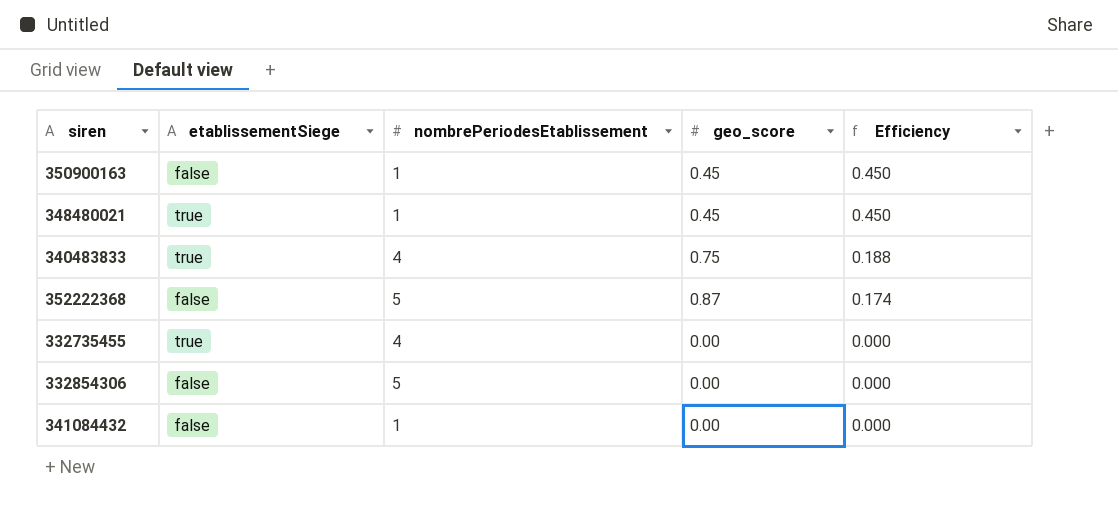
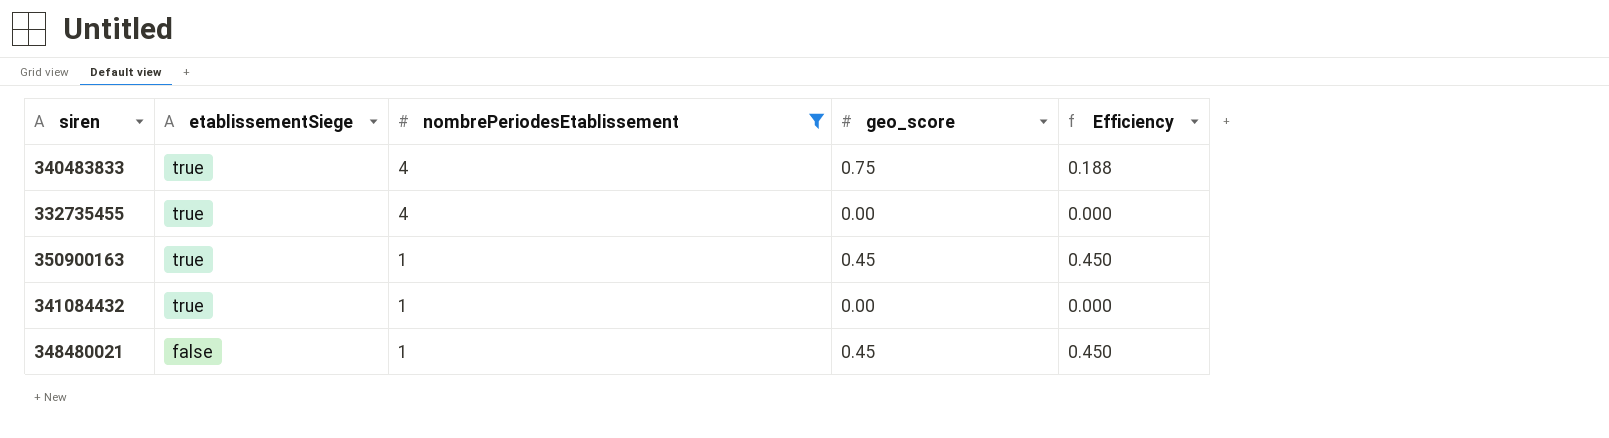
filter: none -> nombrePeriodesEtablissement != 5
row order: Efficiency descending -> etablissementSiege descending
350900163 | etablissementSiege: false -> true
341084432 | etablissementSiege: false -> true
348480021 | etablissementSiege: true -> false

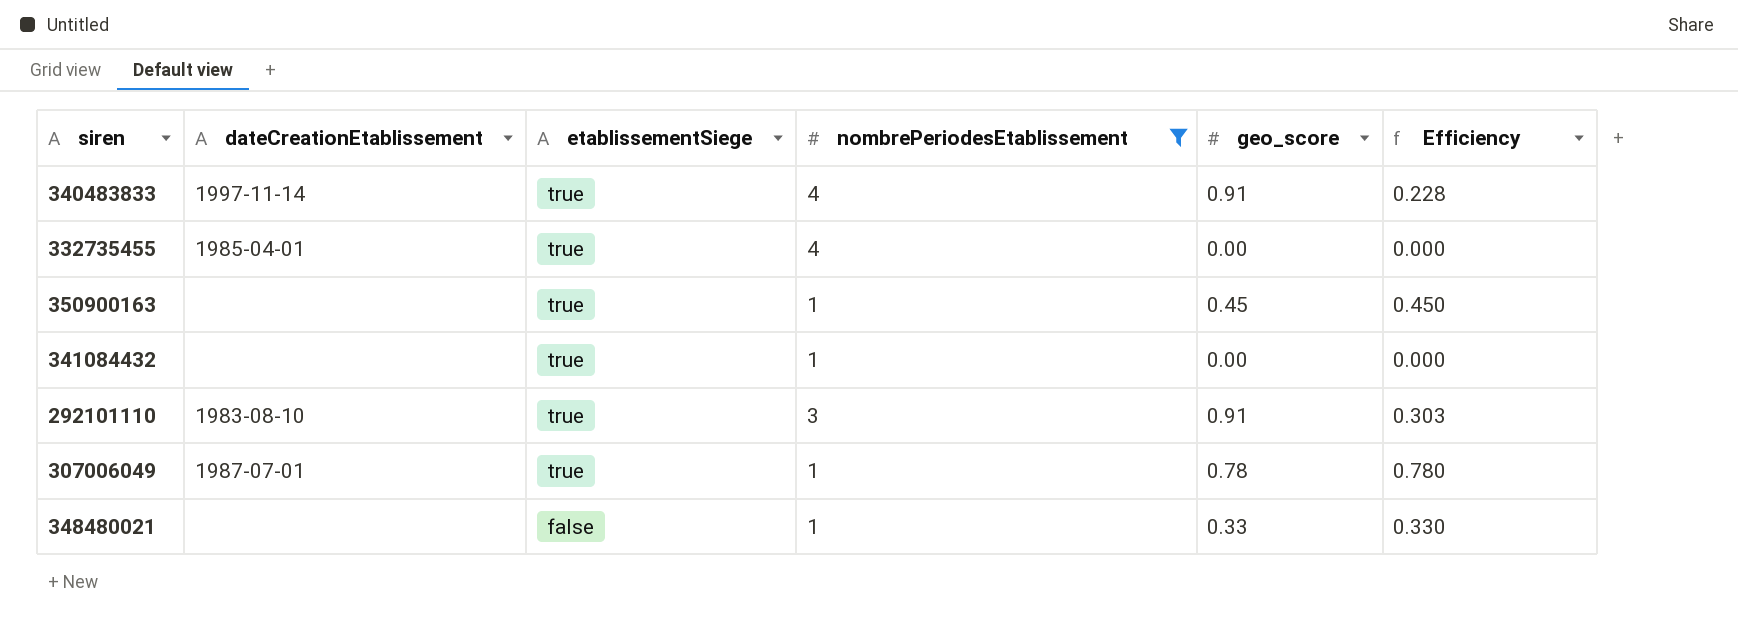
column dateCreationEtablissement | position: none -> 2
340483833 | geo_score: 0.75 -> 0.91
340483833 | Efficiency: 0.188 -> 0.228
row 292101110: none -> 1983-08-10 | true | 3 | 0.91 | 0.303
row 307006049: none -> 1987-07-01 | true | 1 | 0.78 | 0.780
348480021 | geo_score: 0.45 -> 0.33
348480021 | Efficiency: 0.450 -> 0.330

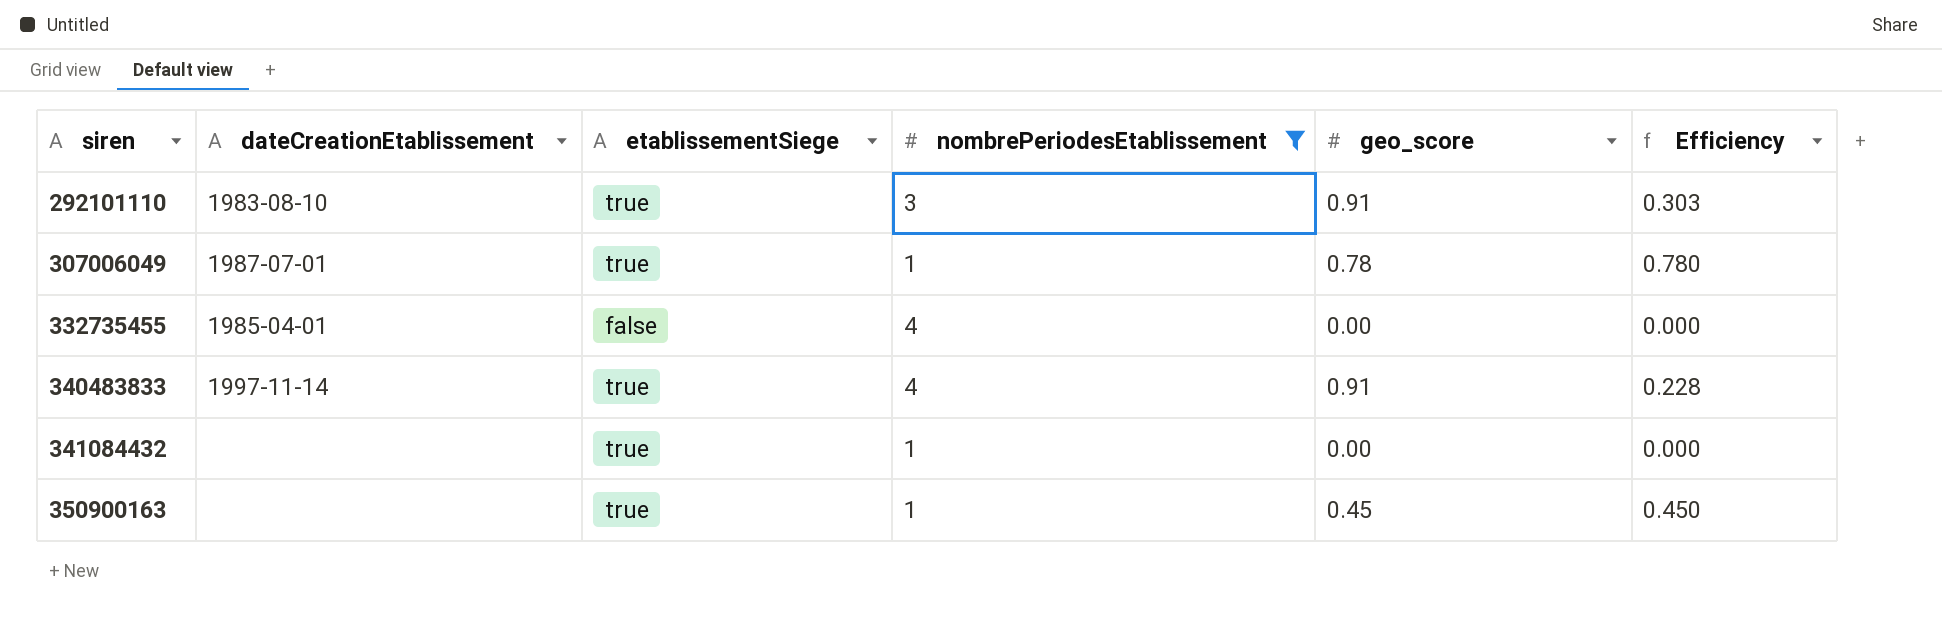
row order: etablissementSiege descending -> siren ascending
row 348480021: none | false | 1 | 0.33 | 0.330 -> none
332735455 | etablissementSiege: true -> false

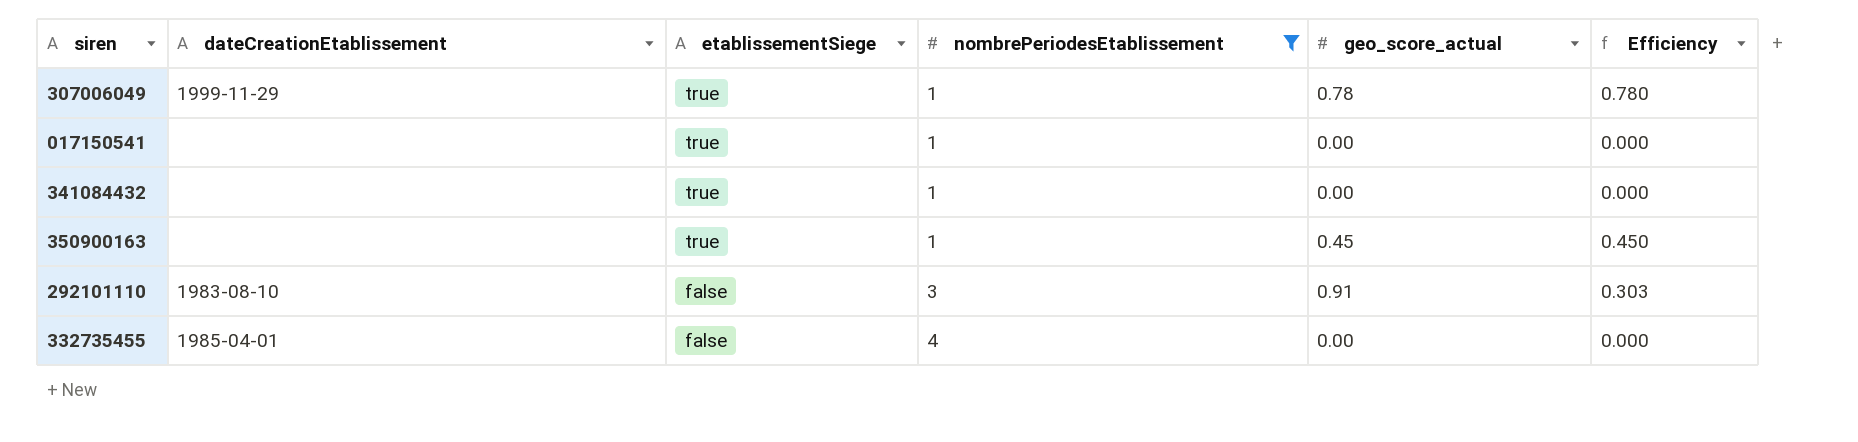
row order: siren ascending -> etablissementSiege descending
column name: geo_score -> geo_score_actual
row 340483833: 1997-11-14 | true | 4 | 0.91 | 0.228 -> none
307006049 | dateCreationEtablissement: 1987-07-01 -> 1999-11-29
row 017150541: none -> none | true | 1 | 0.00 | 0.000
292101110 | etablissementSiege: true -> false

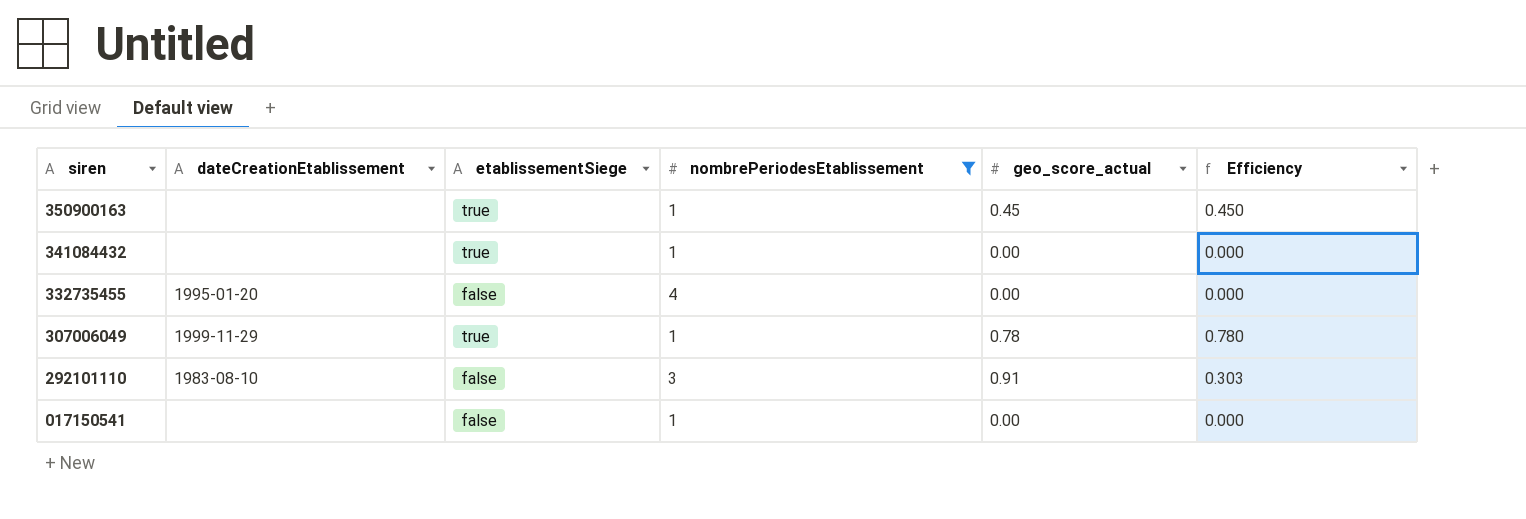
row order: etablissementSiege descending -> siren descending
332735455 | dateCreationEtablissement: 1985-04-01 -> 1995-01-20
017150541 | etablissementSiege: true -> false

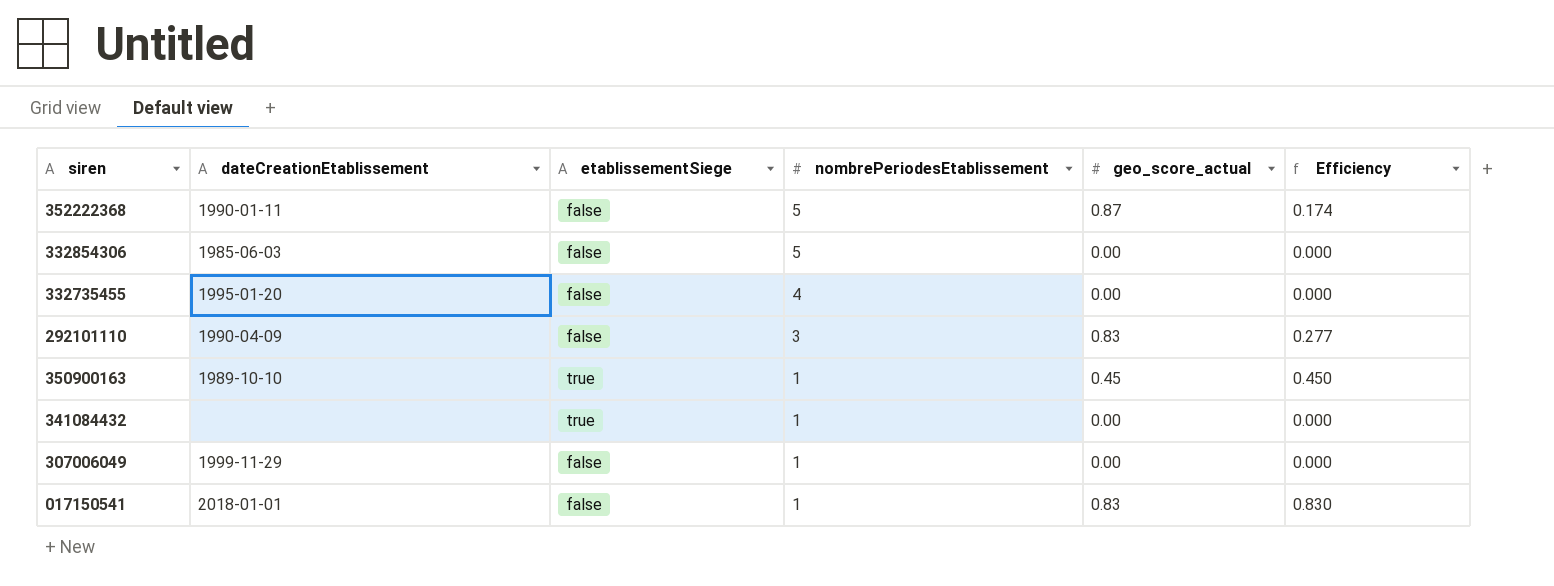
filter: nombrePeriodesEtablissement != 5 -> none
row order: siren descending -> nombrePeriodesEtablissement descending
292101110 | dateCreationEtablissement: 1983-08-10 -> 1990-04-09
292101110 | geo_score_actual: 0.91 -> 0.83
292101110 | Efficiency: 0.303 -> 0.277
350900163 | dateCreationEtablissement: none -> 1989-10-10
307006049 | etablissementSiege: true -> false
307006049 | geo_score_actual: 0.78 -> 0.00
307006049 | Efficiency: 0.780 -> 0.000
017150541 | dateCreationEtablissement: none -> 2018-01-01
017150541 | geo_score_actual: 0.00 -> 0.83
017150541 | Efficiency: 0.000 -> 0.830

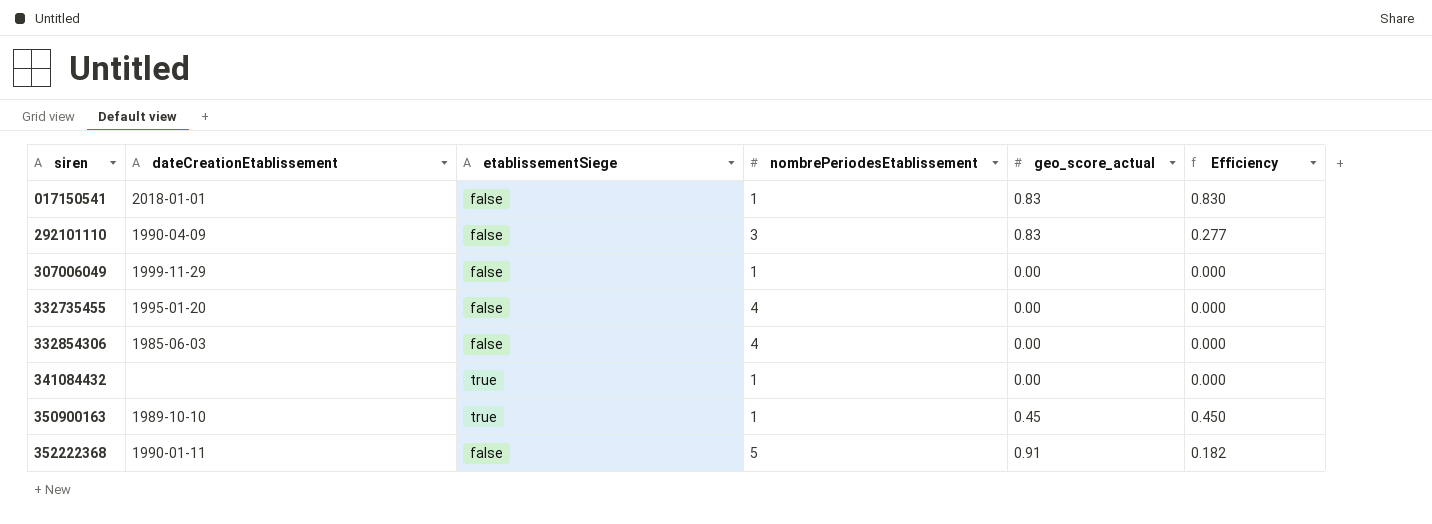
row order: nombrePeriodesEtablissement descending -> siren ascending
332854306 | nombrePeriodesEtablissement: 5 -> 4
352222368 | geo_score_actual: 0.87 -> 0.91
352222368 | Efficiency: 0.174 -> 0.182

